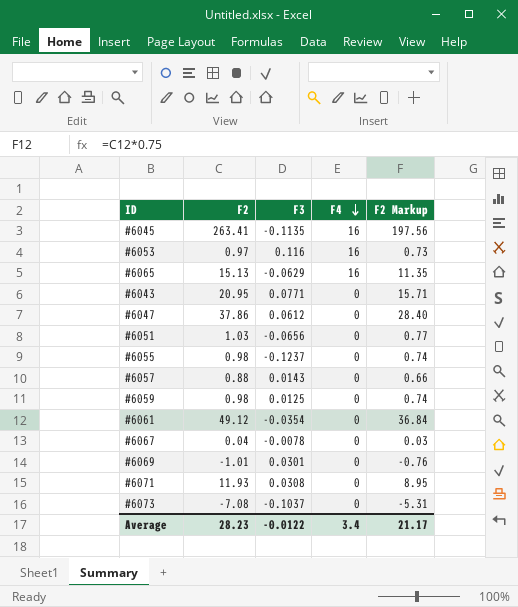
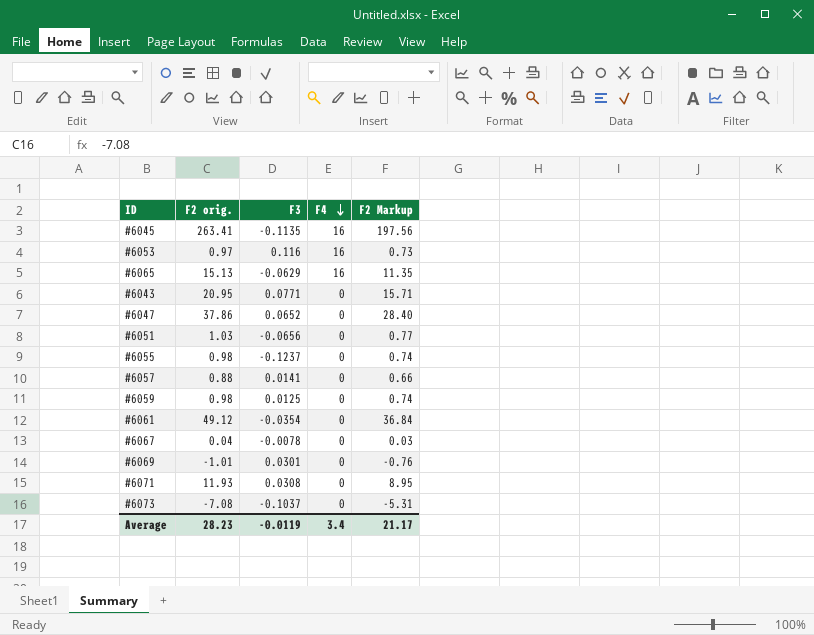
column name: F2 -> F2 orig.
#6047 | F3: 0.0612 -> 0.0652
#6057 | F3: 0.0143 -> 0.0141
Average | F3: -0.0122 -> -0.0119

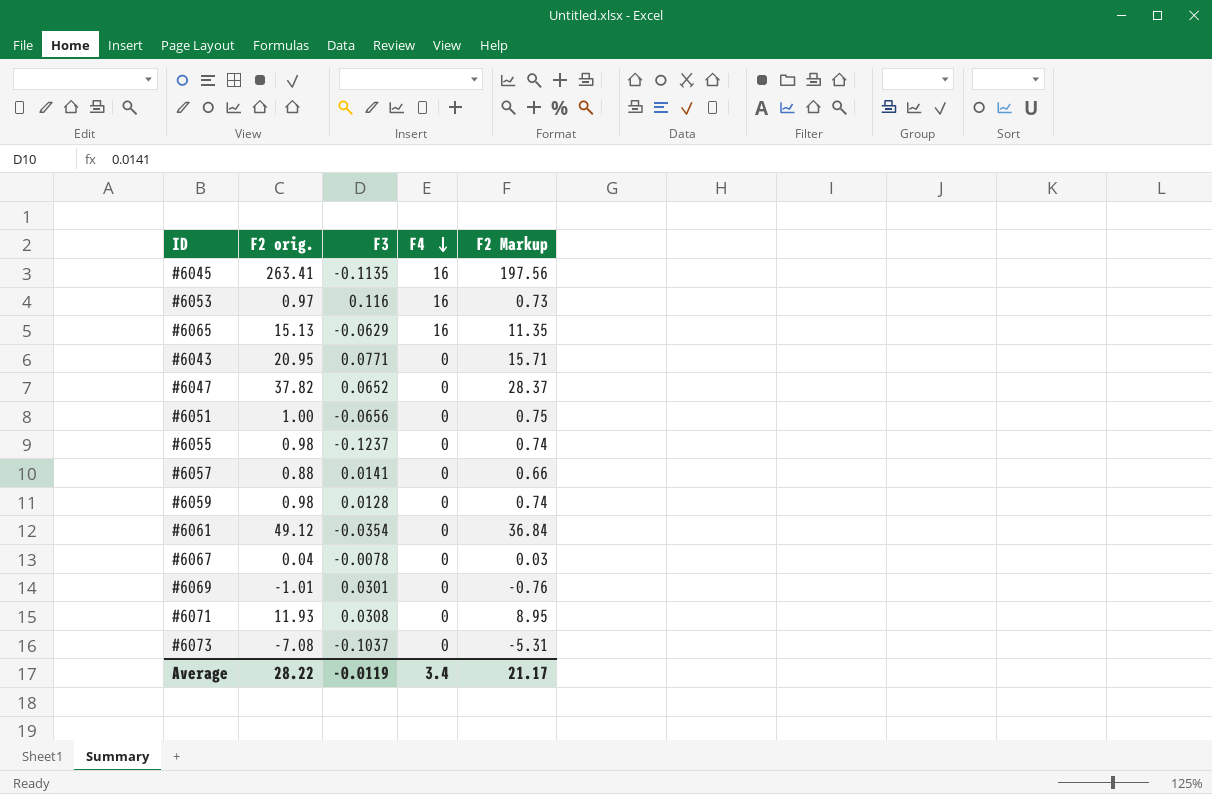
#6047 | F2 orig.: 37.86 -> 37.82
#6047 | F2 Markup: 28.40 -> 28.37
#6051 | F2 orig.: 1.03 -> 1.00
#6051 | F2 Markup: 0.77 -> 0.75
#6059 | F3: 0.0125 -> 0.0128
Average | F2 orig.: 28.23 -> 28.22

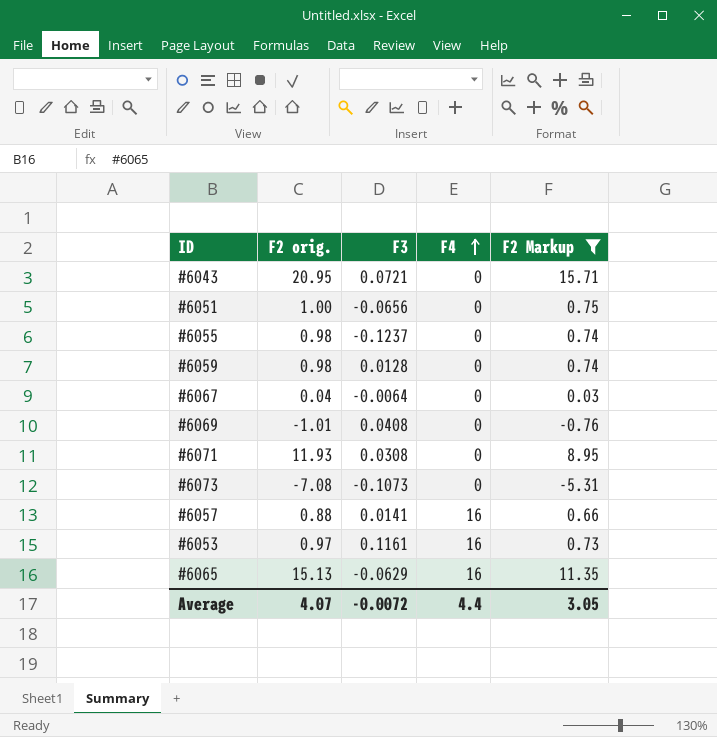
filter: none -> F2 Markup <= 15.71
row order: F4 descending -> F4 ascending
#6043 | F3: 0.0771 -> 0.0721
#6067 | F3: -0.0078 -> -0.0064
#6069 | F3: 0.0301 -> 0.0408
#6073 | F3: -0.1037 -> -0.1073
#6057 | F4: 0 -> 16
#6053 | F3: 0.116 -> 0.1161
Average | F2 orig.: 28.22 -> 4.07
Average | F3: -0.0119 -> -0.0072
Average | F4: 3.4 -> 4.4
Average | F2 Markup: 21.17 -> 3.05

